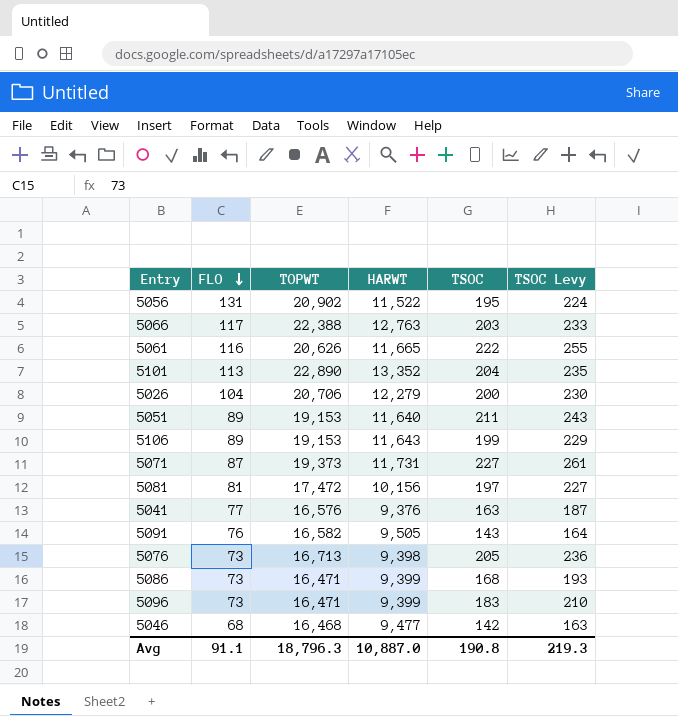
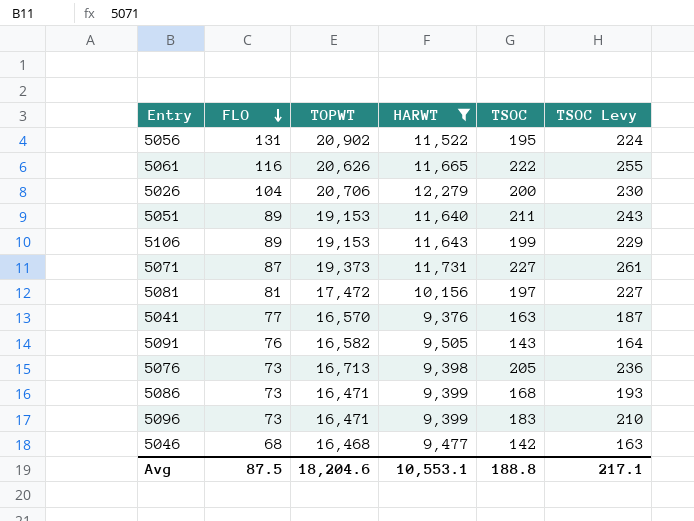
filter: none -> HARWT <= 12,279
5041 | TOPWT: 16,576 -> 16,570
Avg | FLO: 91.1 -> 87.5
Avg | TOPWT: 18,796.3 -> 18,204.6
Avg | HARWT: 10,887.0 -> 10,553.1
Avg | TSOC: 190.8 -> 188.8
Avg | TSOC Levy: 219.3 -> 217.1

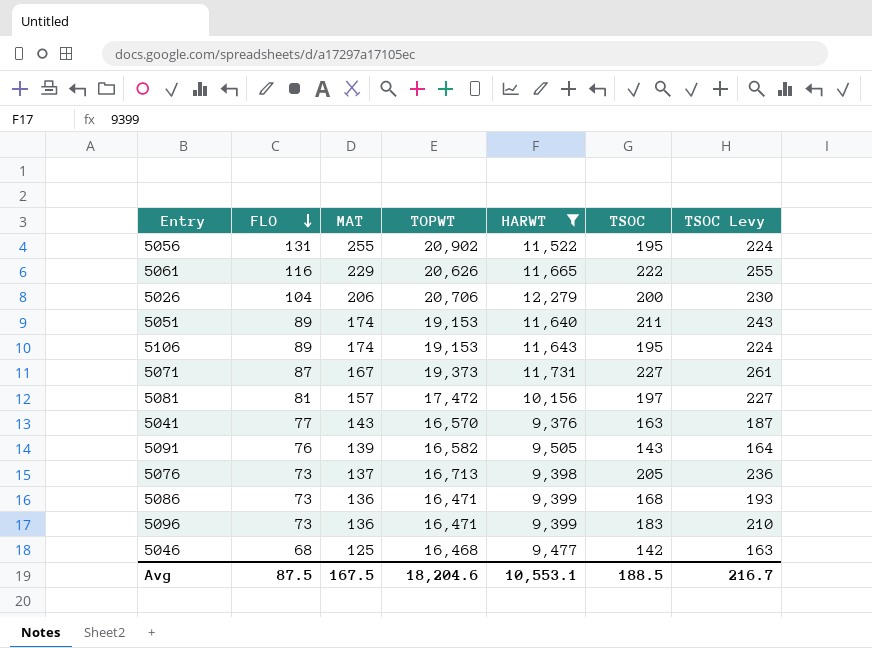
column MAT | position: none -> 3
5106 | TSOC: 199 -> 195
5106 | TSOC Levy: 229 -> 224
Avg | TSOC: 188.8 -> 188.5
Avg | TSOC Levy: 217.1 -> 216.7

